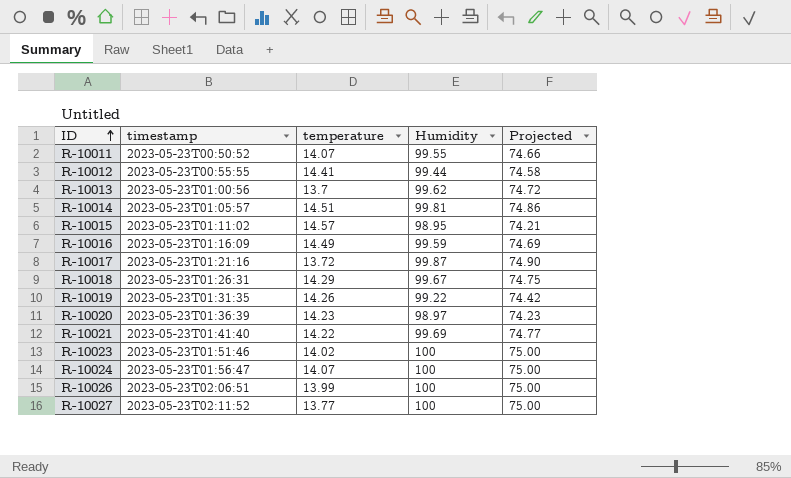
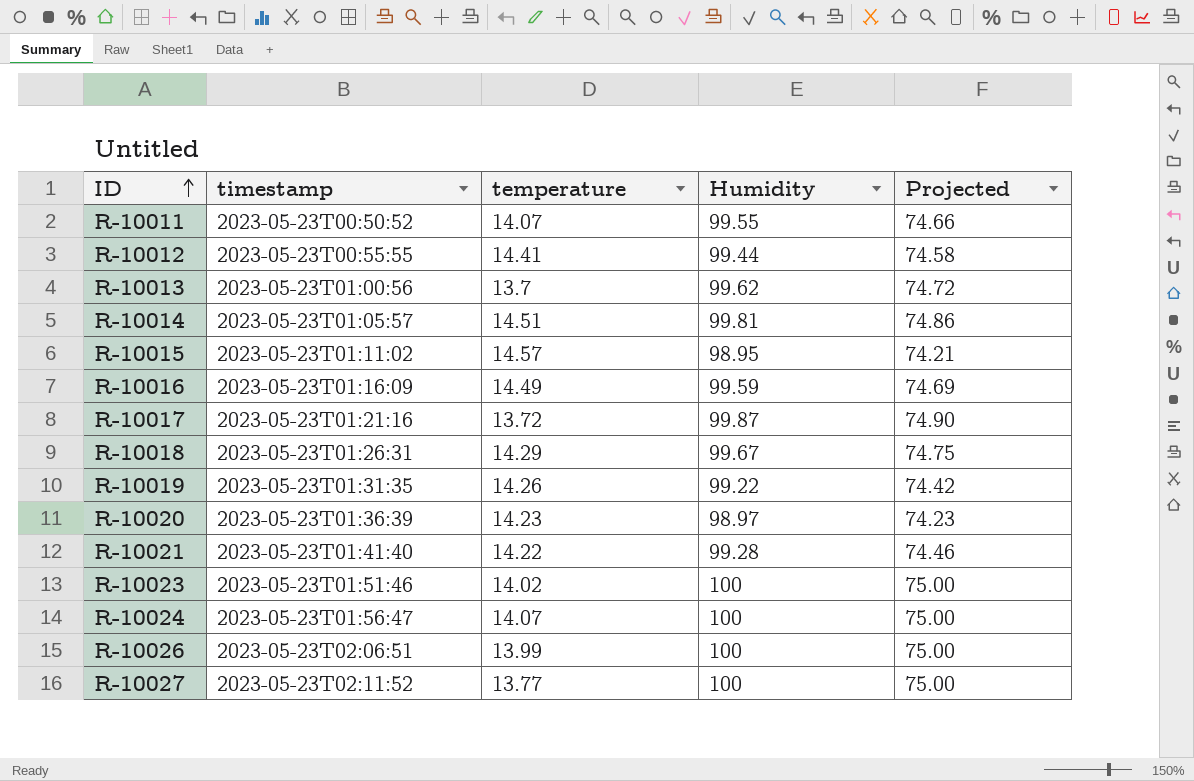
R-10021 | Humidity: 99.69 -> 99.28
R-10021 | Projected: 74.77 -> 74.46

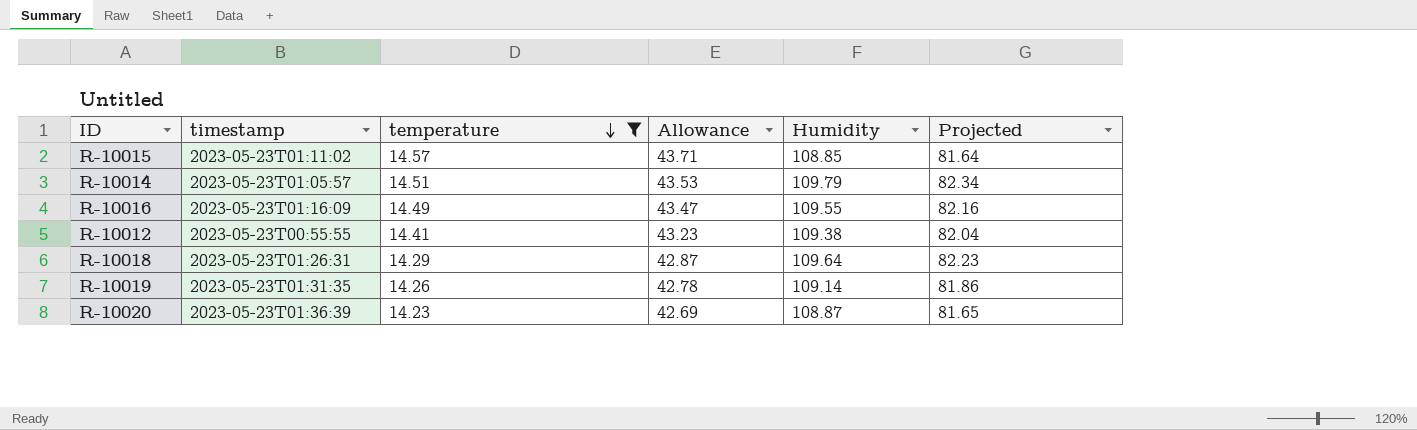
filter: none -> temperature >= 14.23
row order: ID ascending -> temperature descending
column Allowance | formula: none -> [temperature] * 3
R-10015 | Humidity: 98.95 -> 108.85
R-10015 | Projected: 74.21 -> 81.64
R-10014 | Humidity: 99.81 -> 109.79
R-10014 | Projected: 74.86 -> 82.34
R-10016 | Humidity: 99.59 -> 109.55
R-10016 | Projected: 74.69 -> 82.16
R-10012 | Humidity: 99.44 -> 109.38
R-10012 | Projected: 74.58 -> 82.04
R-10018 | Humidity: 99.67 -> 109.64
R-10018 | Projected: 74.75 -> 82.23
R-10019 | Humidity: 99.22 -> 109.14
R-10019 | Projected: 74.42 -> 81.86
R-10020 | Humidity: 98.97 -> 108.87
R-10020 | Projected: 74.23 -> 81.65

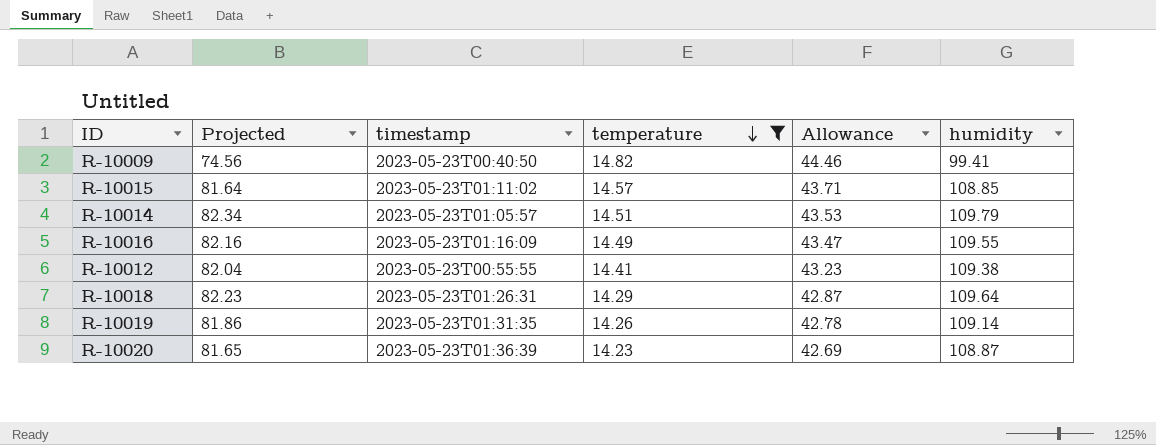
column Projected | position: 6 -> 2
column name: Humidity -> humidity
row R-10009: none -> 74.56 | 2023-05-23T00:40:50 | 14.82 | 44.46 | 99.41

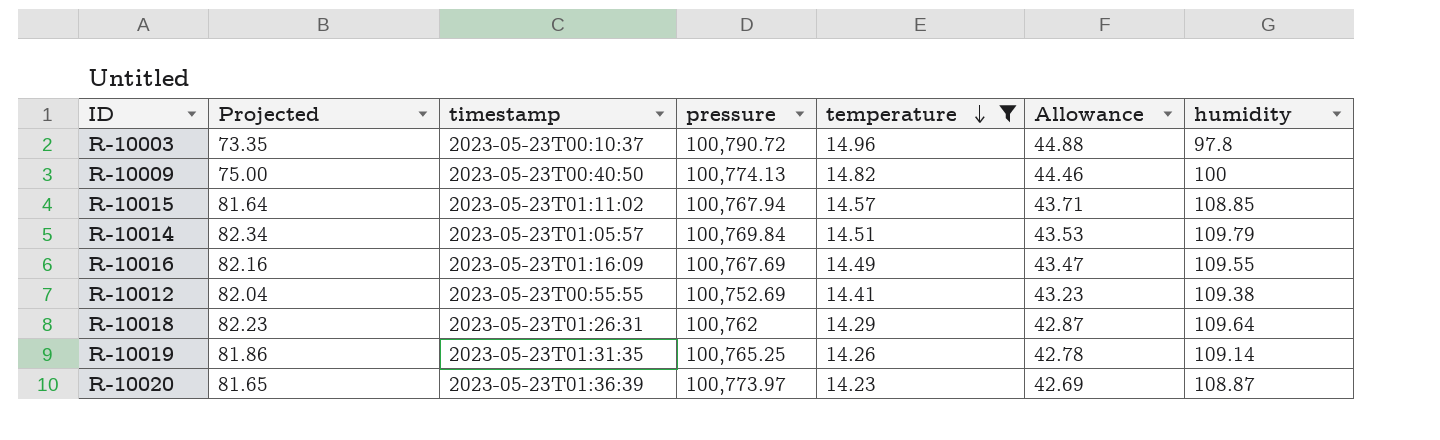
column pressure | position: none -> 4
row R-10003: none -> 73.35 | 2023-05-23T00:10:37 | 100,790.72 | 14.96 | 44.88 | 97.8
R-10009 | Projected: 74.56 -> 75.00
R-10009 | humidity: 99.41 -> 100

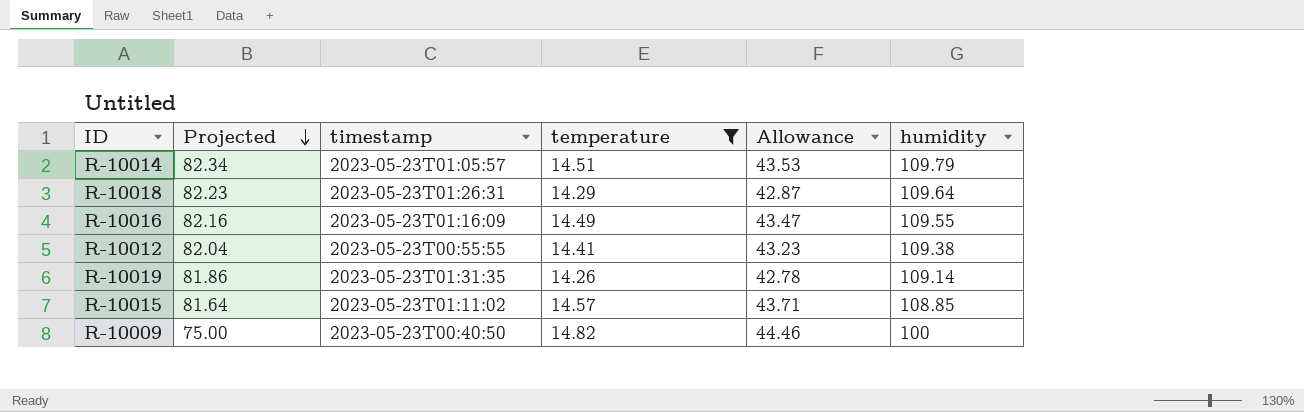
row order: temperature descending -> Projected descending
column pressure | position: 4 -> none
row R-10003: 73.35 | 2023-05-23T00:10:37 | 100,790.72 | 14.96 | 44.88 | 97.8 -> none
row R-10020: 81.65 | 2023-05-23T01:36:39 | 100,773.97 | 14.23 | 42.69 | 108.87 -> none

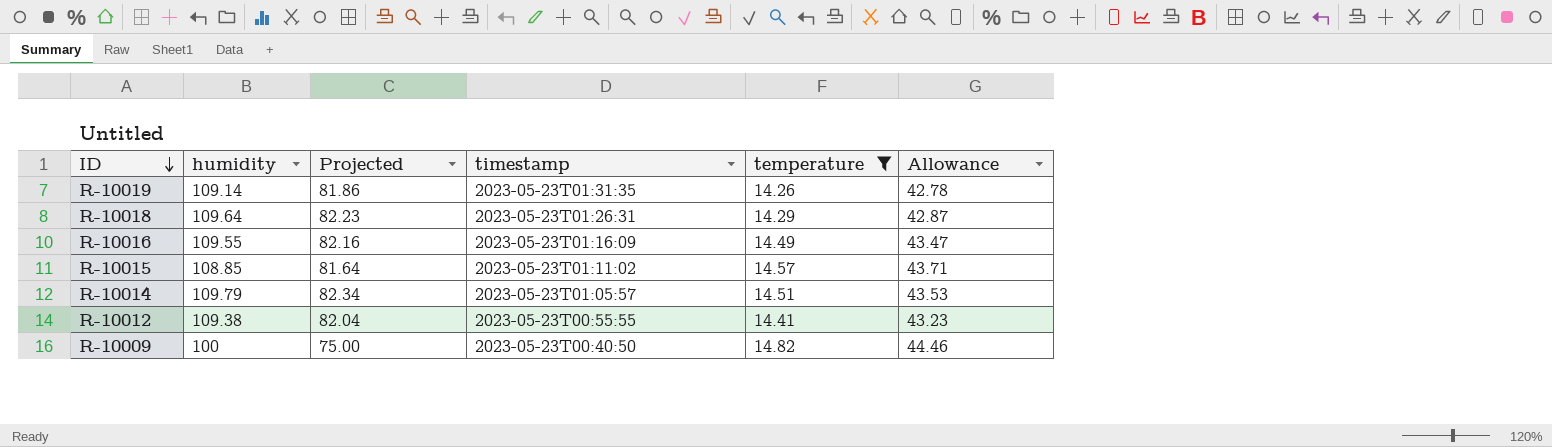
row order: Projected descending -> ID descending
column humidity | position: 6 -> 2

